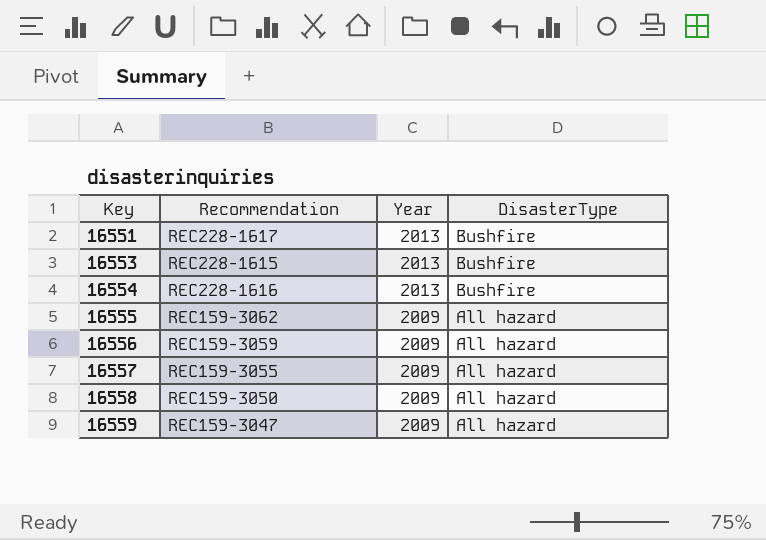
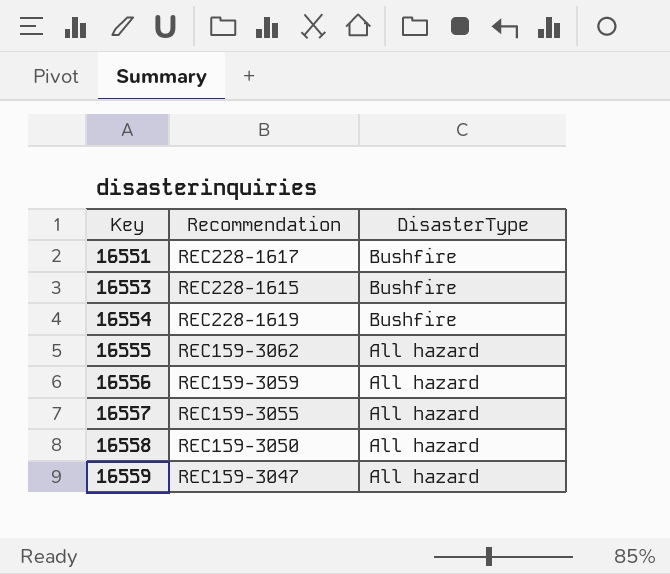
column Year | position: 3 -> none
16554 | Recommendation: REC228-1616 -> REC228-1619

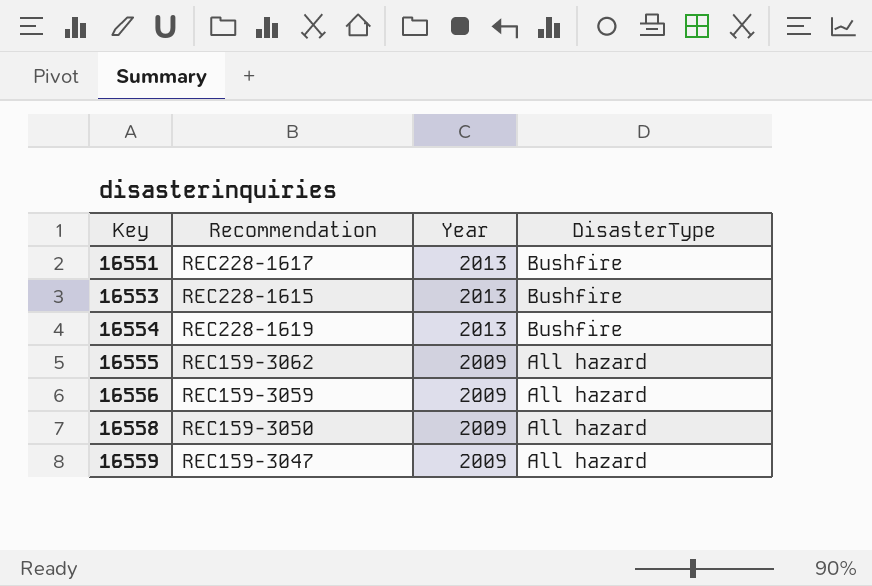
column Year | position: none -> 3
row 16557: REC159-3055 | All hazard -> none

